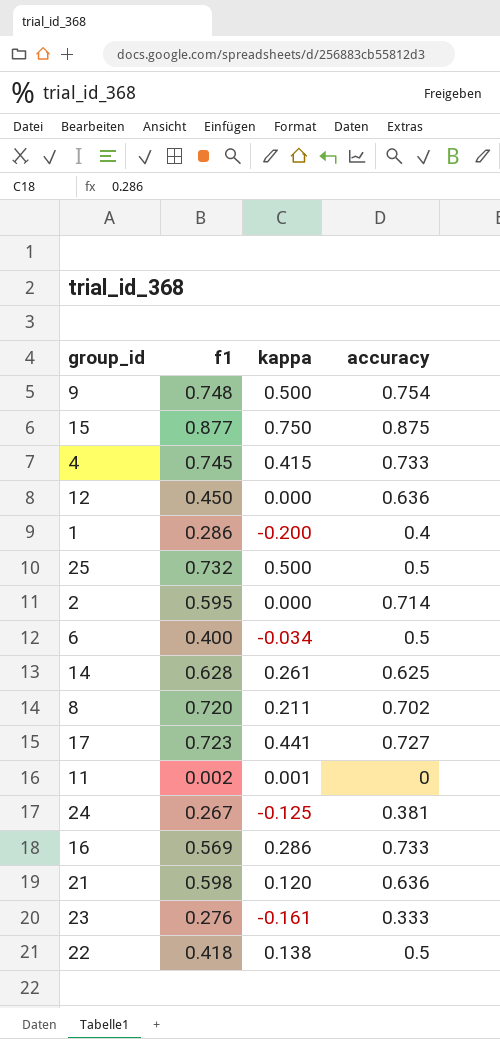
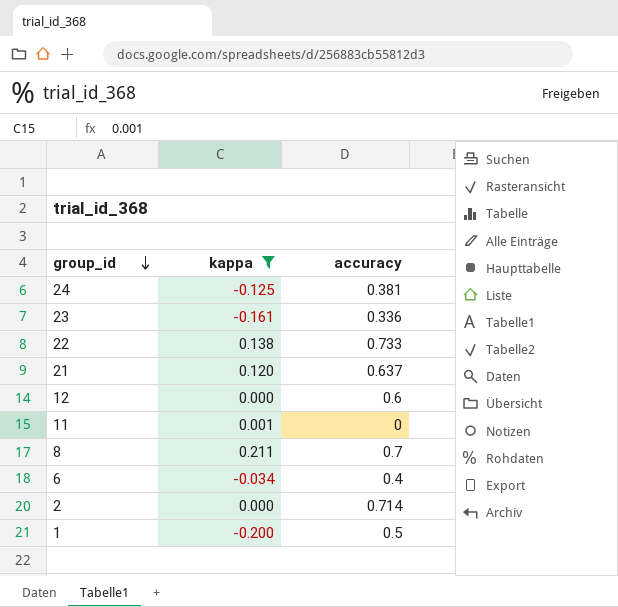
filter: none -> kappa <= 0.211
row order: none -> group_id descending
column f1 | position: 2 -> none
23 | accuracy: 0.333 -> 0.336
22 | accuracy: 0.5 -> 0.733
21 | accuracy: 0.636 -> 0.637
12 | accuracy: 0.636 -> 0.6
8 | accuracy: 0.702 -> 0.7
6 | accuracy: 0.5 -> 0.4
1 | accuracy: 0.4 -> 0.5

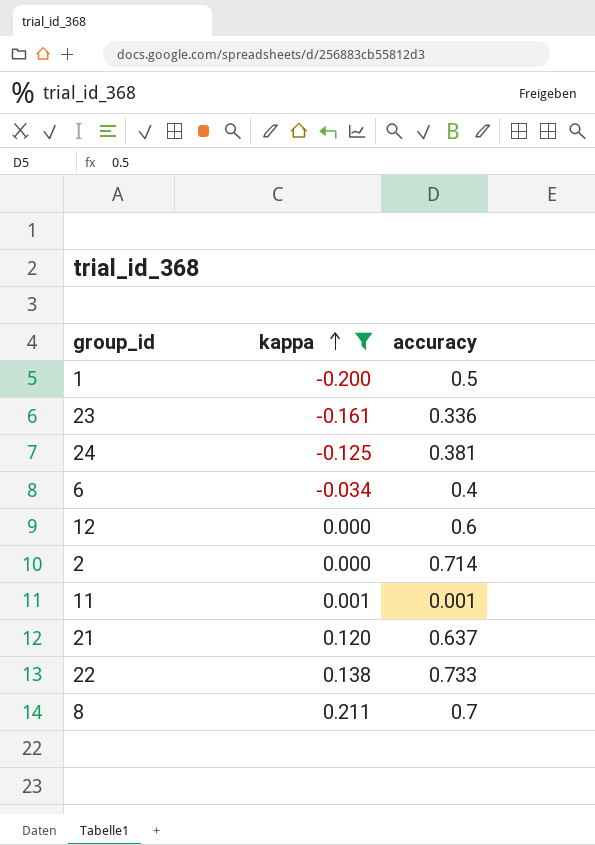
row order: group_id descending -> kappa ascending
11 | accuracy: 0 -> 0.001

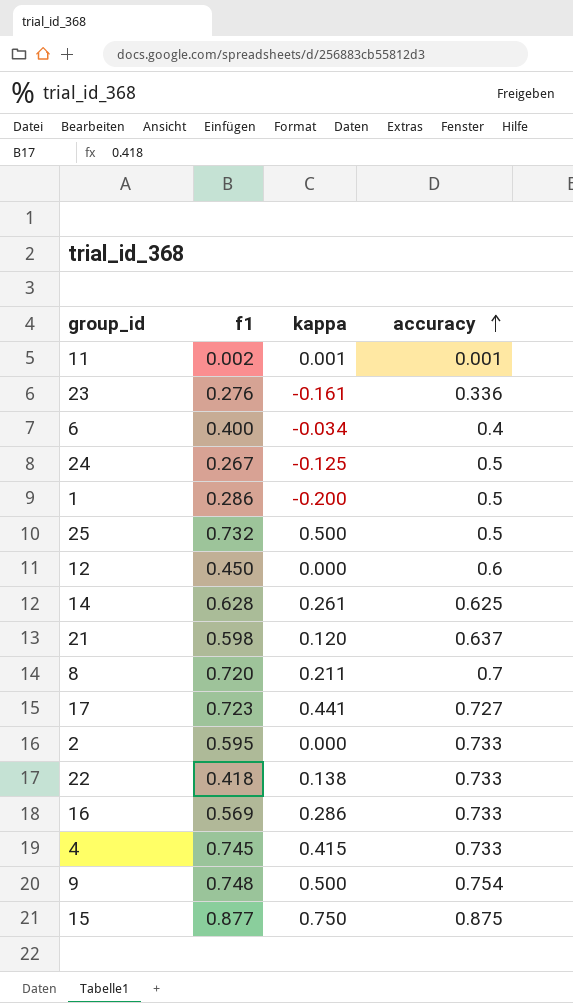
filter: kappa <= 0.211 -> none
row order: kappa ascending -> accuracy ascending
column f1 | position: none -> 2
24 | accuracy: 0.381 -> 0.5
2 | accuracy: 0.714 -> 0.733

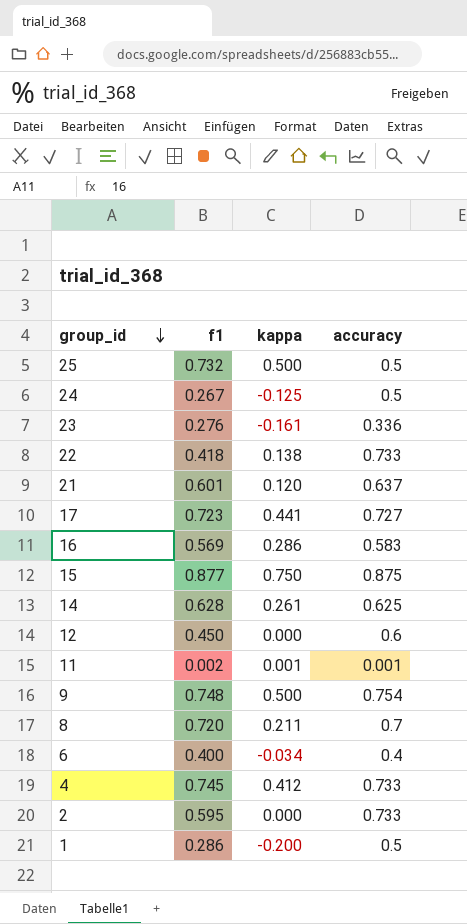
row order: accuracy ascending -> group_id descending
21 | f1: 0.598 -> 0.601
16 | accuracy: 0.733 -> 0.583
4 | kappa: 0.415 -> 0.412

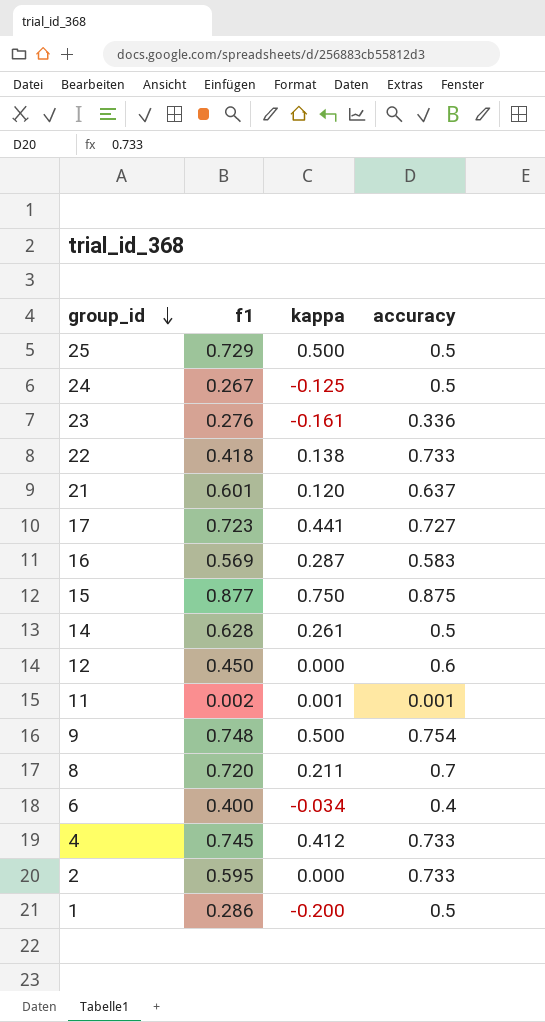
25 | f1: 0.732 -> 0.729
16 | kappa: 0.286 -> 0.287
14 | accuracy: 0.625 -> 0.5

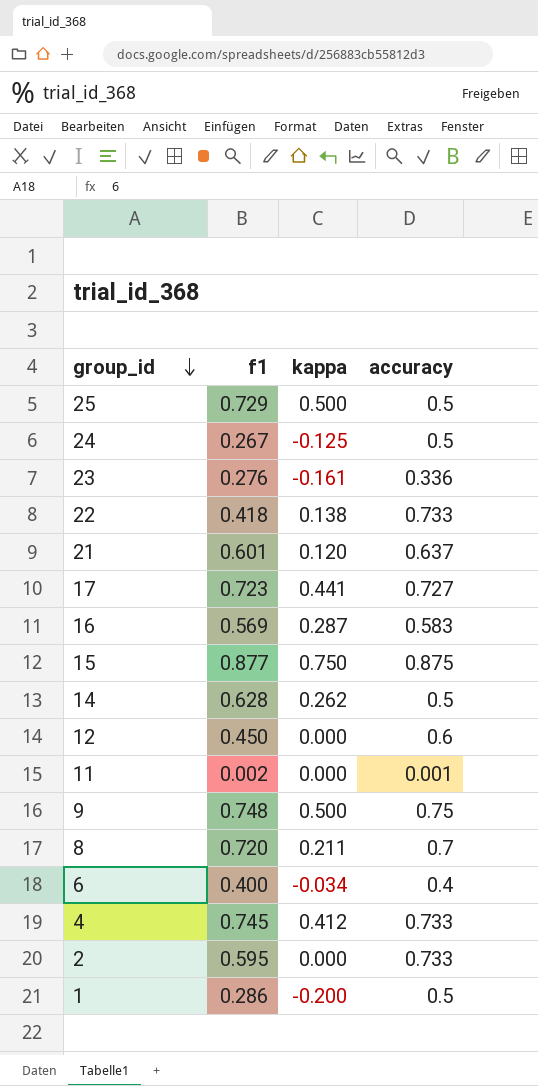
14 | kappa: 0.261 -> 0.262
11 | kappa: 0.001 -> 0.000
9 | accuracy: 0.754 -> 0.75

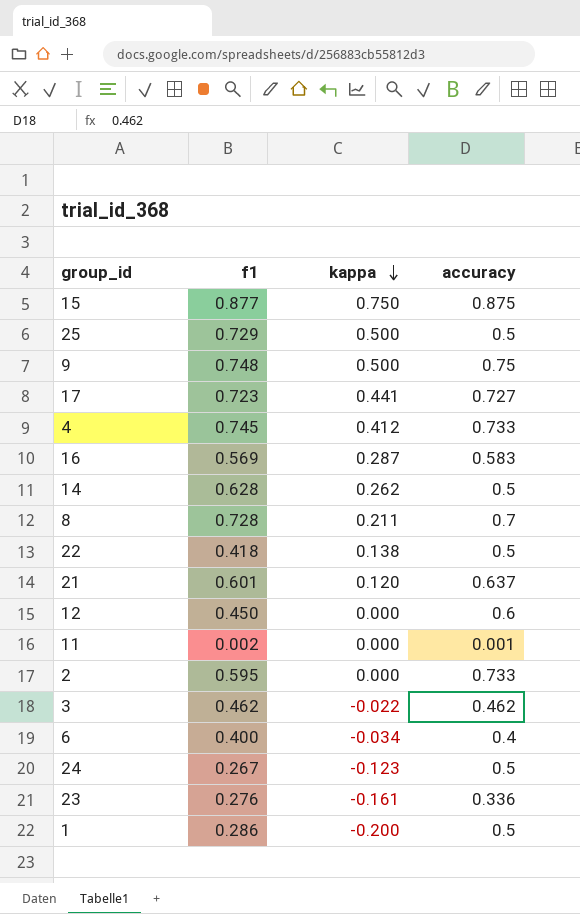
row order: group_id descending -> kappa descending
8 | f1: 0.720 -> 0.728
22 | accuracy: 0.733 -> 0.5
row 3: none -> 0.462 | -0.022 | 0.462
24 | kappa: -0.125 -> -0.123

